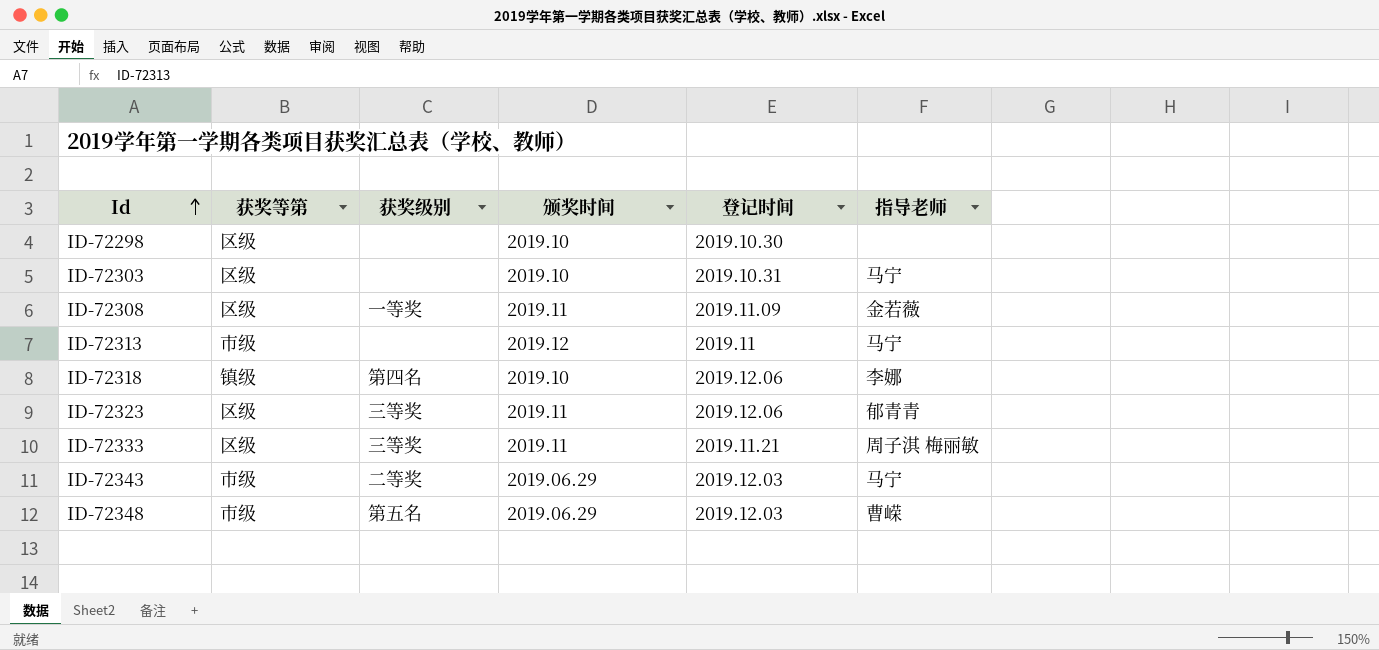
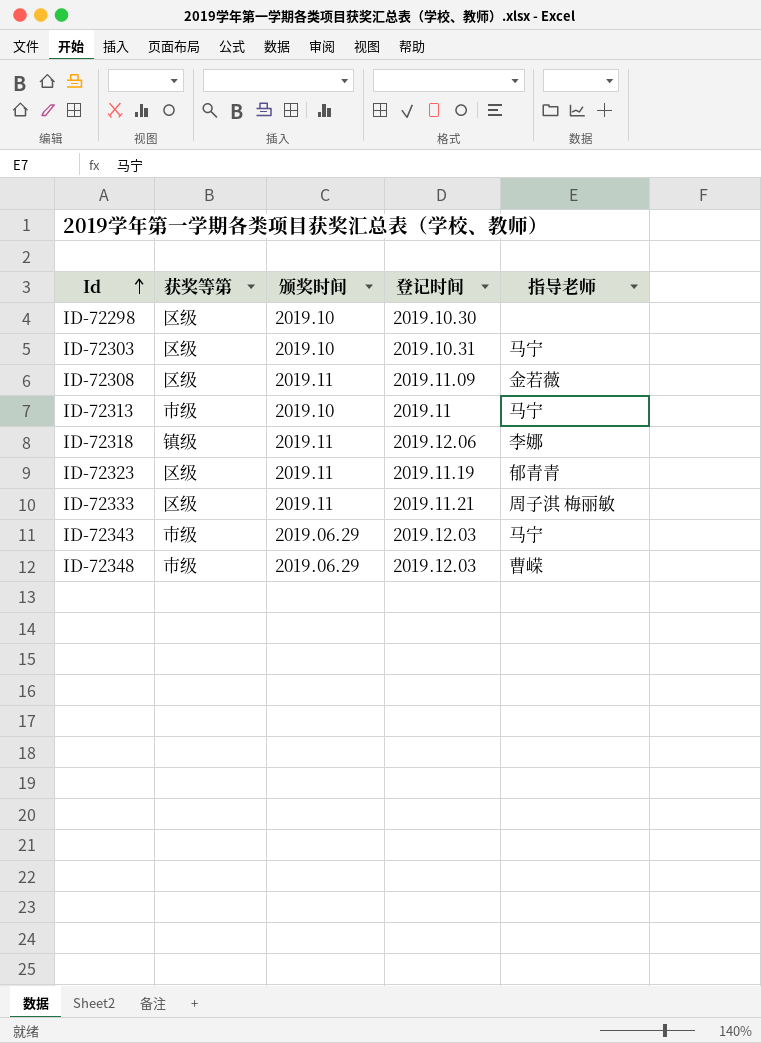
column 获奖级别 | position: 3 -> none
ID-72313 | 颁奖时间: 2019.12 -> 2019.10
ID-72318 | 颁奖时间: 2019.10 -> 2019.11
ID-72323 | 登记时间: 2019.12.06 -> 2019.11.19

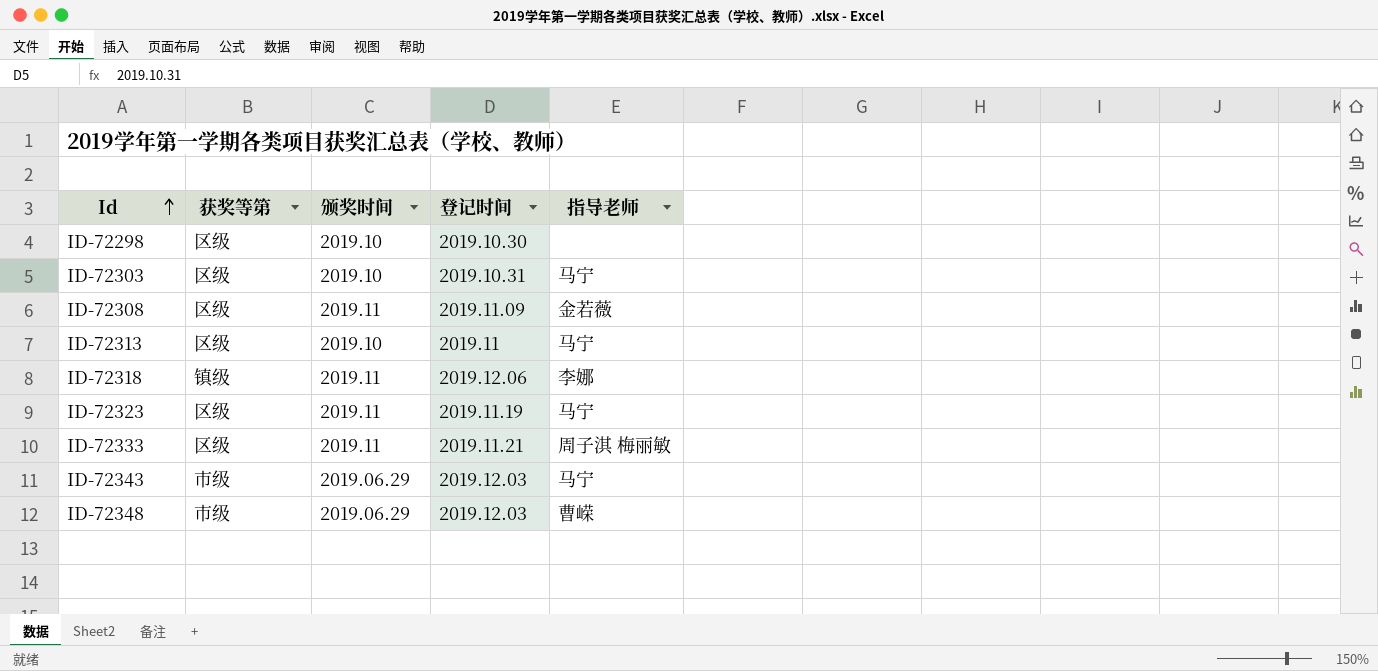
ID-72313 | 获奖等第: 市级 -> 区级
ID-72323 | 指导老师: 郁青青 -> 马宁

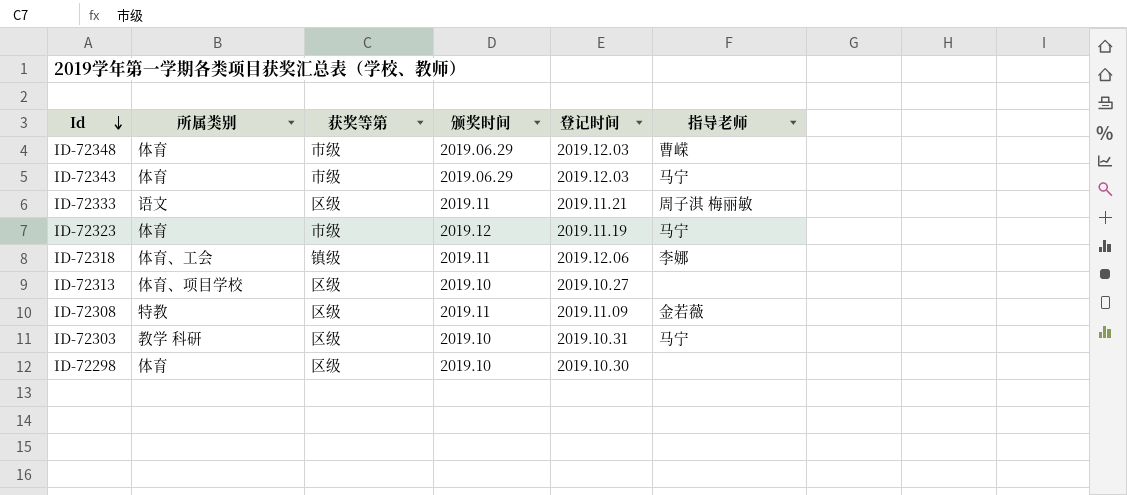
row order: Id ascending -> Id descending
column 所属类别 | position: none -> 2
ID-72323 | 获奖等第: 区级 -> 市级
ID-72323 | 颁奖时间: 2019.11 -> 2019.12
ID-72313 | 登记时间: 2019.11 -> 2019.10.27
ID-72313 | 指导老师: 马宁 -> none

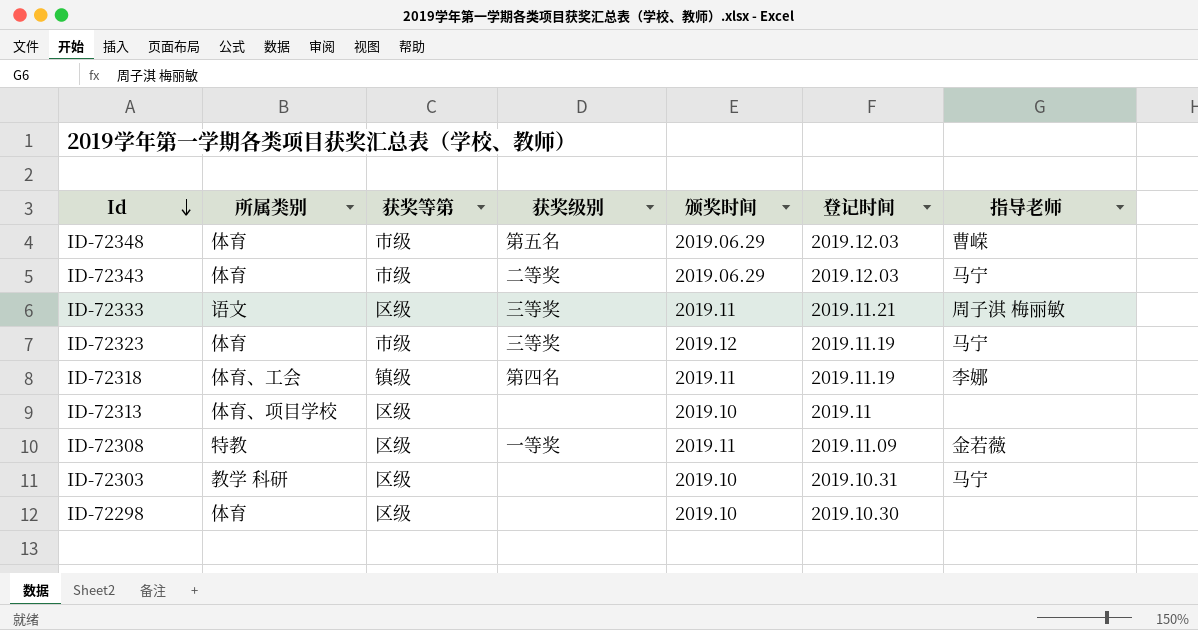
column 获奖级别 | position: none -> 4
ID-72318 | 登记时间: 2019.12.06 -> 2019.11.19
ID-72313 | 登记时间: 2019.10.27 -> 2019.11

